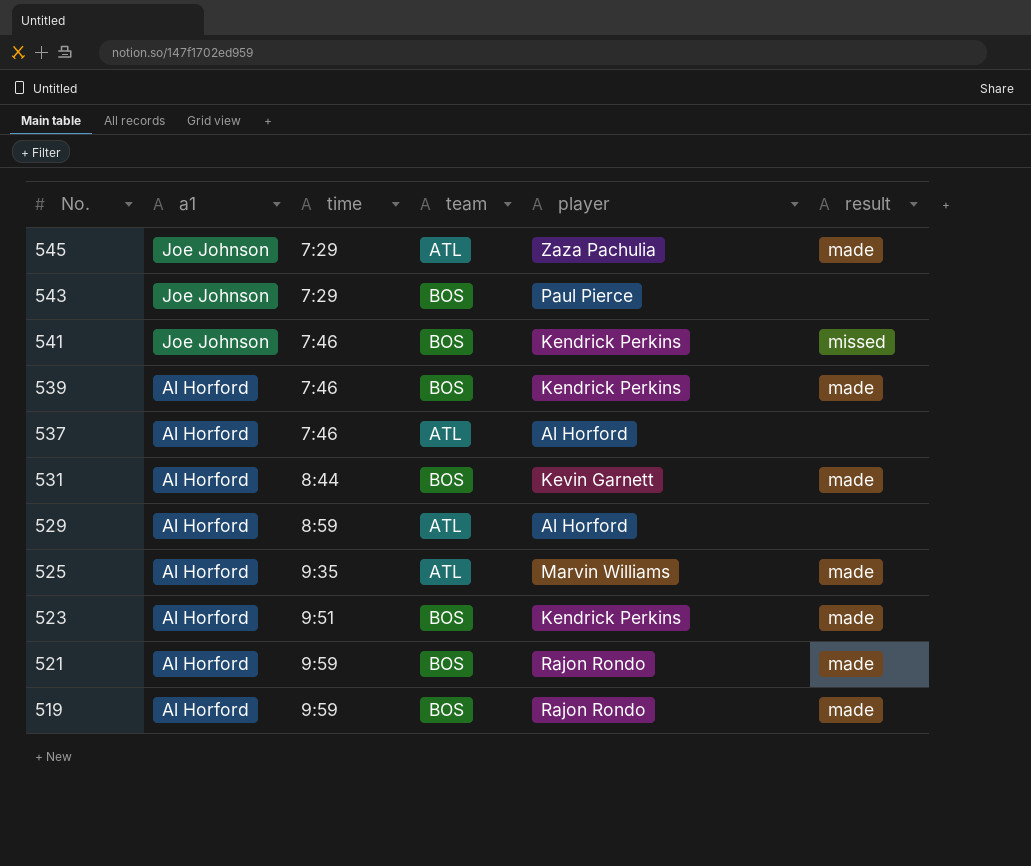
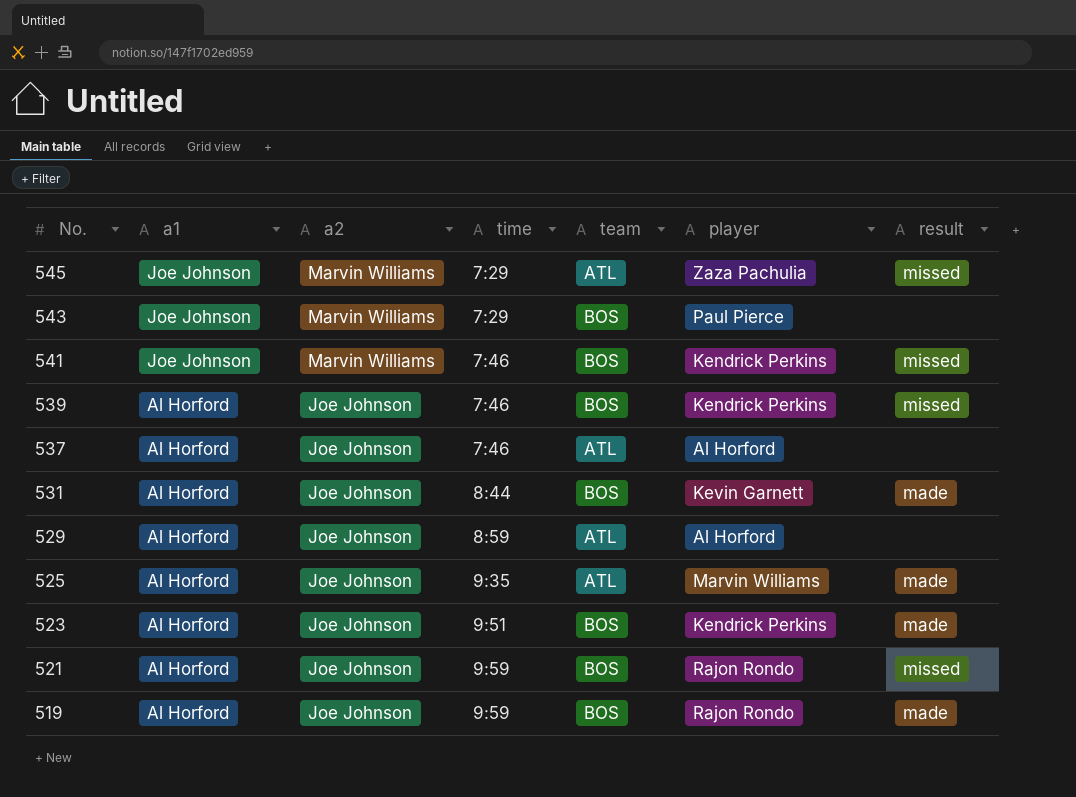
column a2 | position: none -> 3
545 | result: made -> missed
539 | result: made -> missed
521 | result: made -> missed

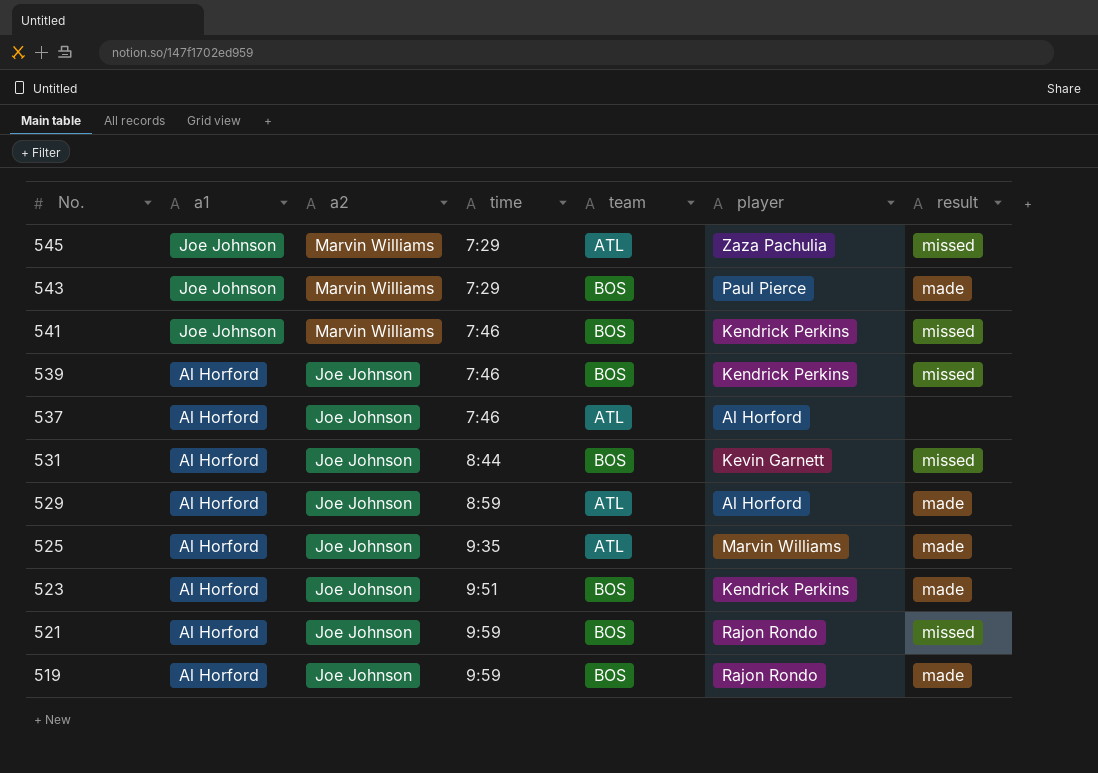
543 | result: none -> made
531 | result: made -> missed
529 | result: none -> made

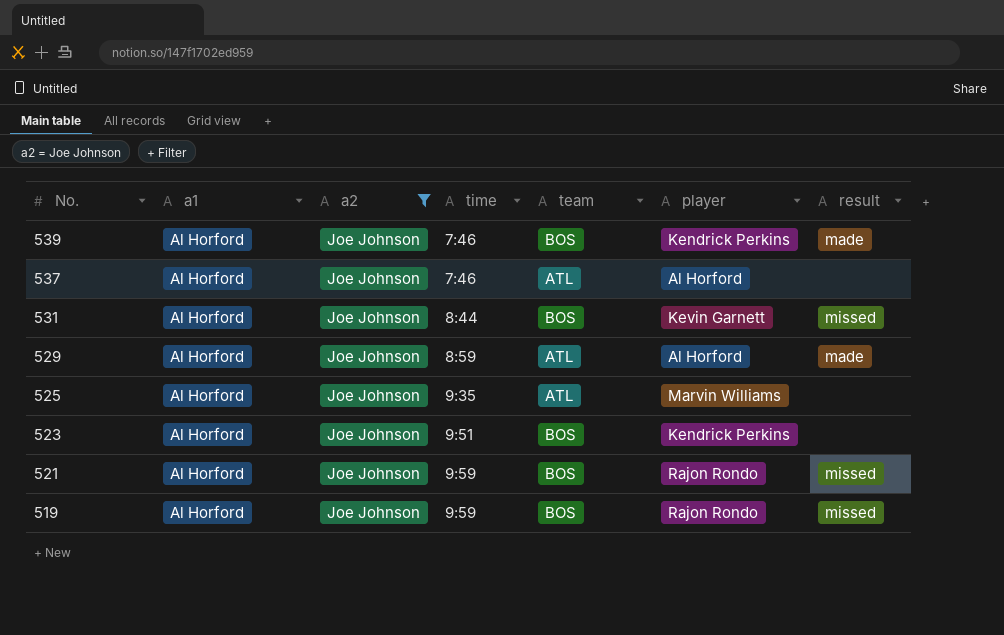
filter: none -> a2 = Joe Johnson
539 | result: missed -> made
525 | result: made -> none
523 | result: made -> none
519 | result: made -> missed

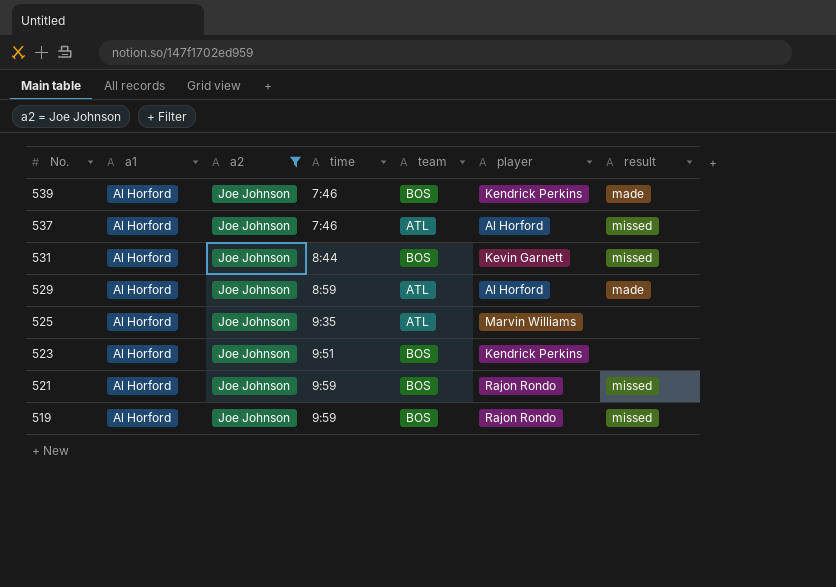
537 | result: none -> missed

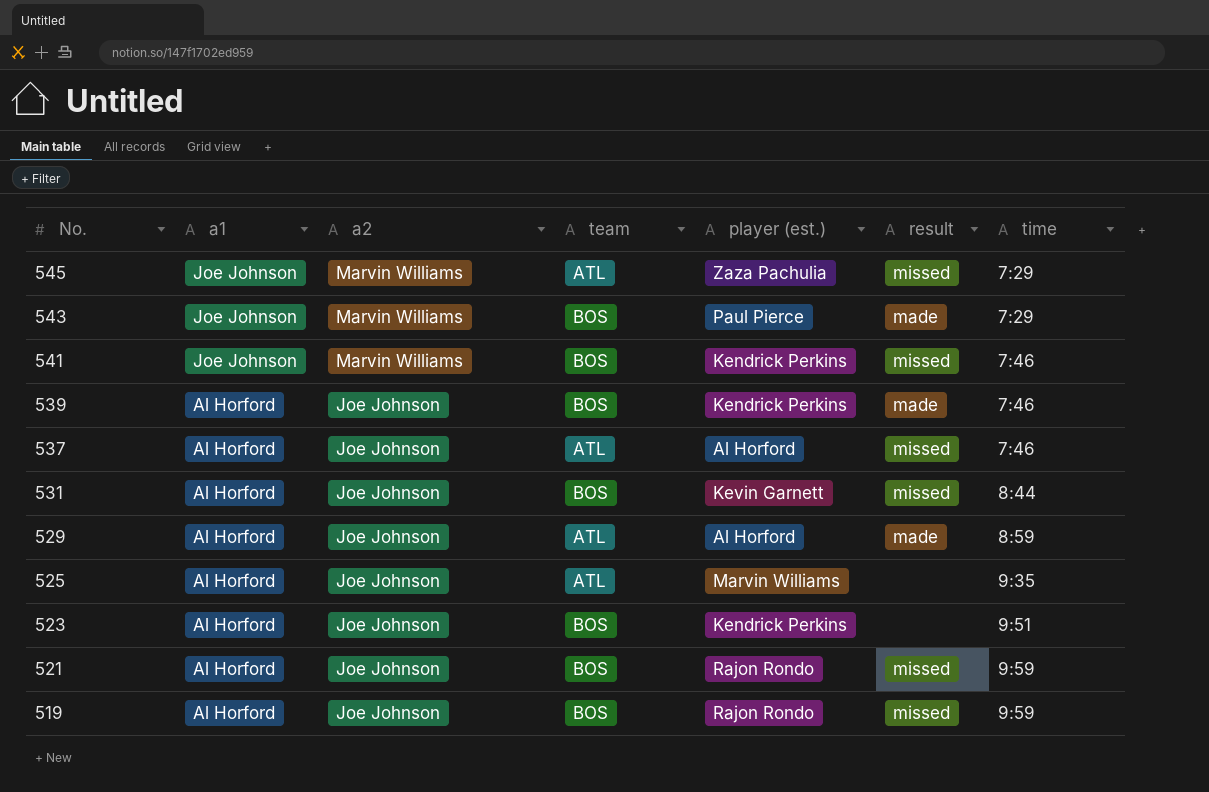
filter: a2 = Joe Johnson -> none
column name: player -> player (est.)
column time | position: 4 -> 7

